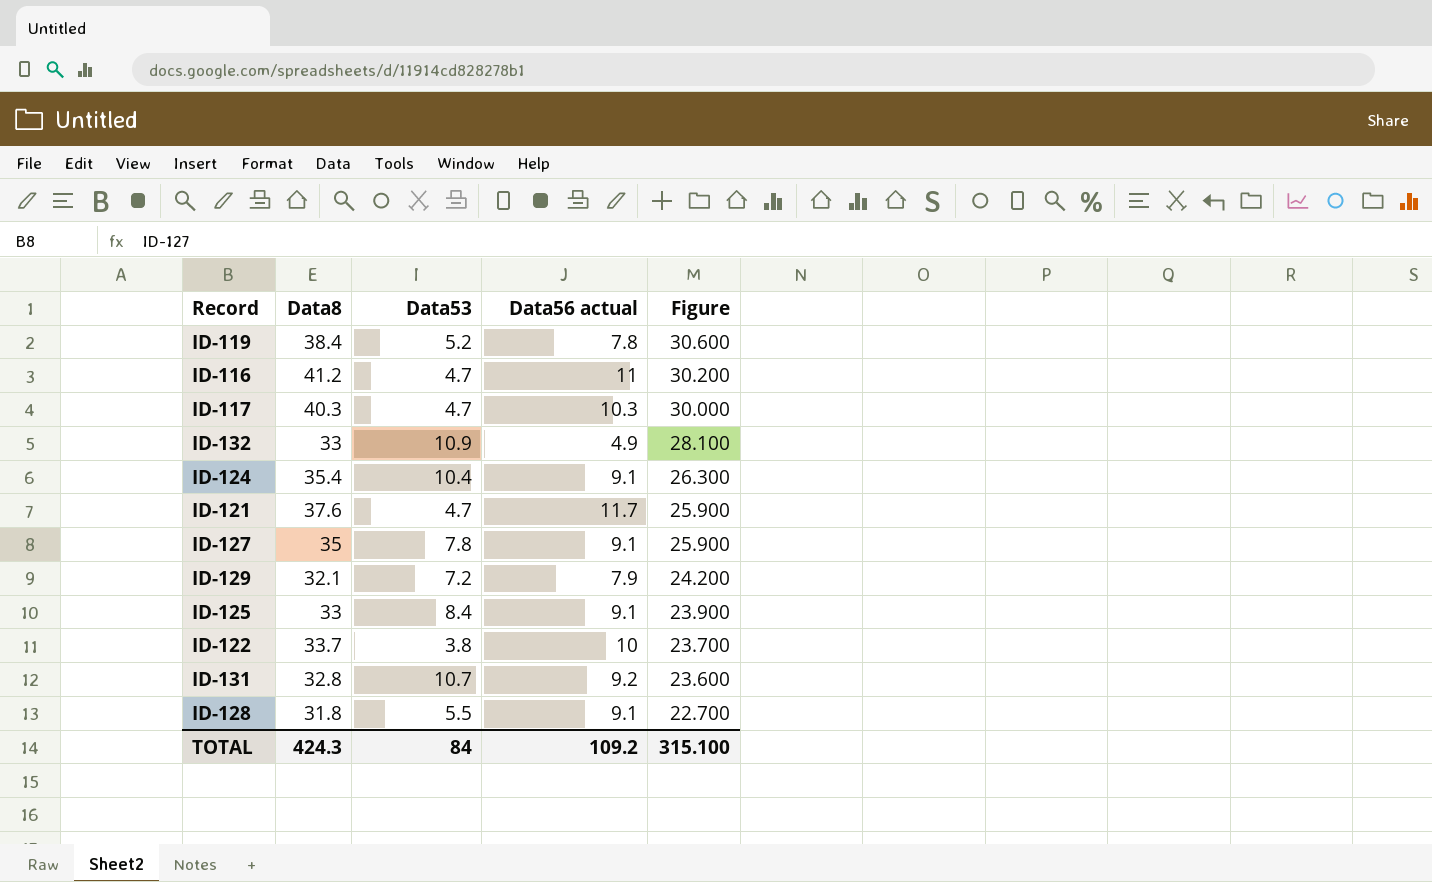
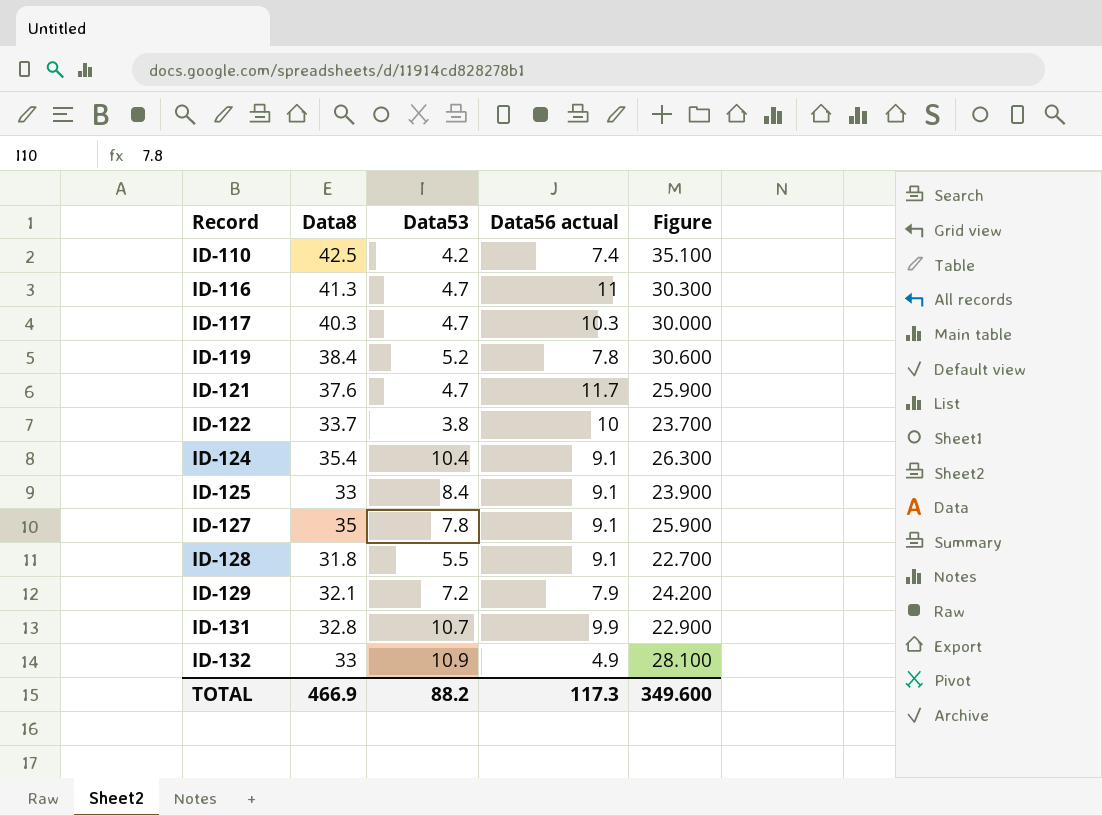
row order: Figure descending -> Record ascending
row ID-110: none -> 42.5 | 4.2 | 7.4 | 35.100
ID-116 | Data8: 41.2 -> 41.3
ID-116 | Figure: 30.200 -> 30.300
ID-131 | Data56 actual: 9.2 -> 9.9
ID-131 | Figure: 23.600 -> 22.900
TOTAL | Data8: 424.3 -> 466.9
TOTAL | Data53: 84 -> 88.2
TOTAL | Data56 actual: 109.2 -> 117.3
TOTAL | Figure: 315.100 -> 349.600

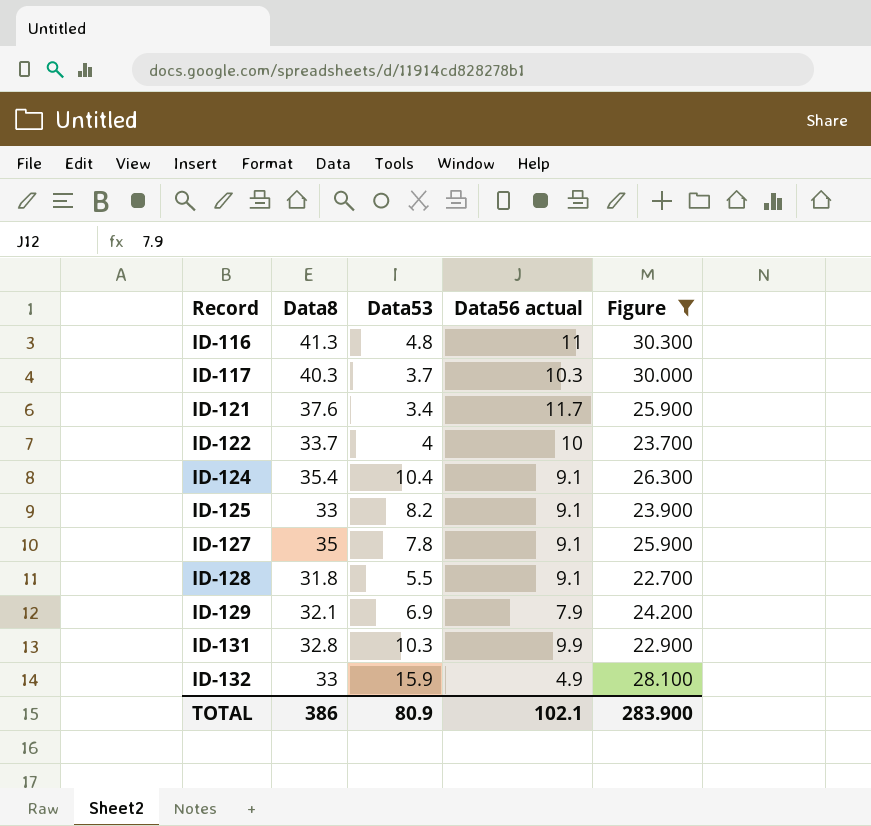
filter: none -> Figure <= 30.300
ID-116 | Data53: 4.7 -> 4.8
ID-117 | Data53: 4.7 -> 3.7
ID-121 | Data53: 4.7 -> 3.4
ID-122 | Data53: 3.8 -> 4
ID-125 | Data53: 8.4 -> 8.2
ID-129 | Data53: 7.2 -> 6.9
ID-131 | Data53: 10.7 -> 10.3
ID-132 | Data53: 10.9 -> 15.9
TOTAL | Data8: 466.9 -> 386
TOTAL | Data53: 88.2 -> 80.9
TOTAL | Data56 actual: 117.3 -> 102.1
TOTAL | Figure: 349.600 -> 283.900

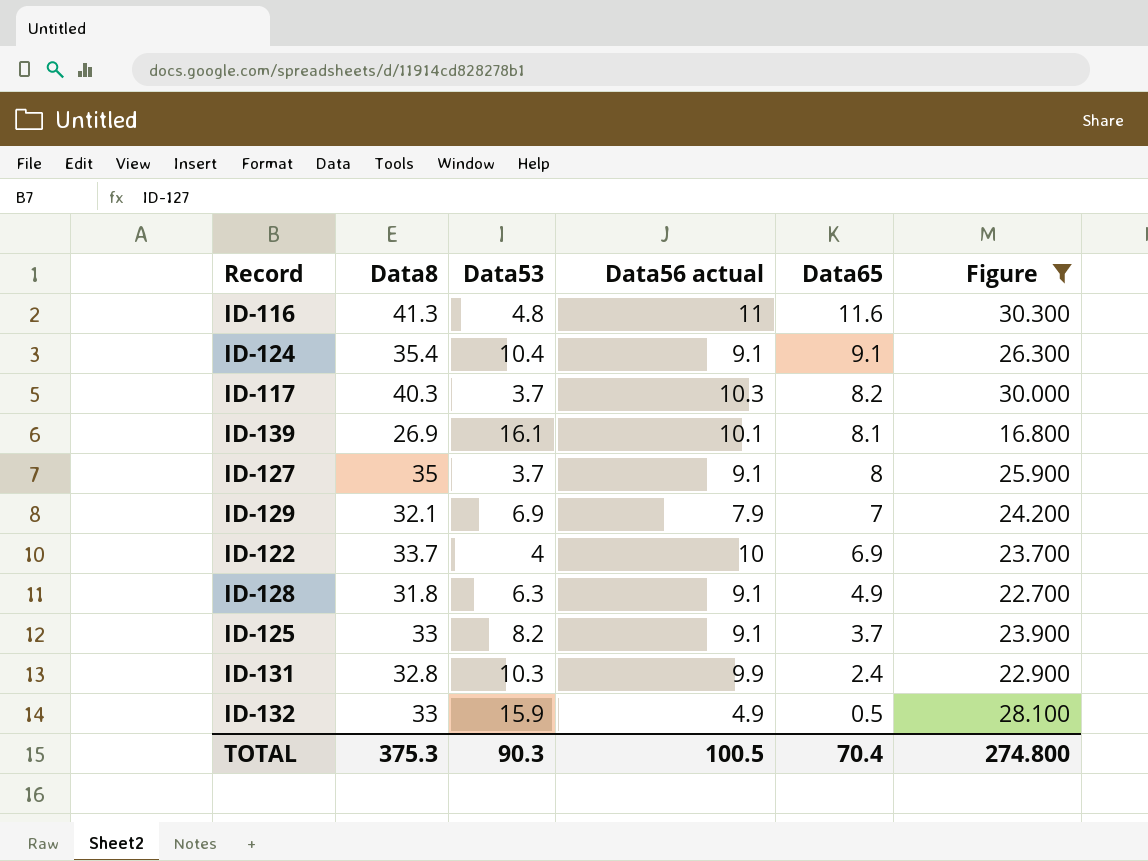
row order: Record ascending -> Data65 descending
column Data65 | position: none -> 5
row ID-121: 37.6 | 3.4 | 11.7 | 25.900 -> none
row ID-139: none -> 26.9 | 16.1 | 10.1 | 8.1 | 16.800
ID-127 | Data53: 7.8 -> 3.7
ID-128 | Data53: 5.5 -> 6.3
TOTAL | Data8: 386 -> 375.3
TOTAL | Data53: 80.9 -> 90.3
TOTAL | Data56 actual: 102.1 -> 100.5
TOTAL | Figure: 283.900 -> 274.800

